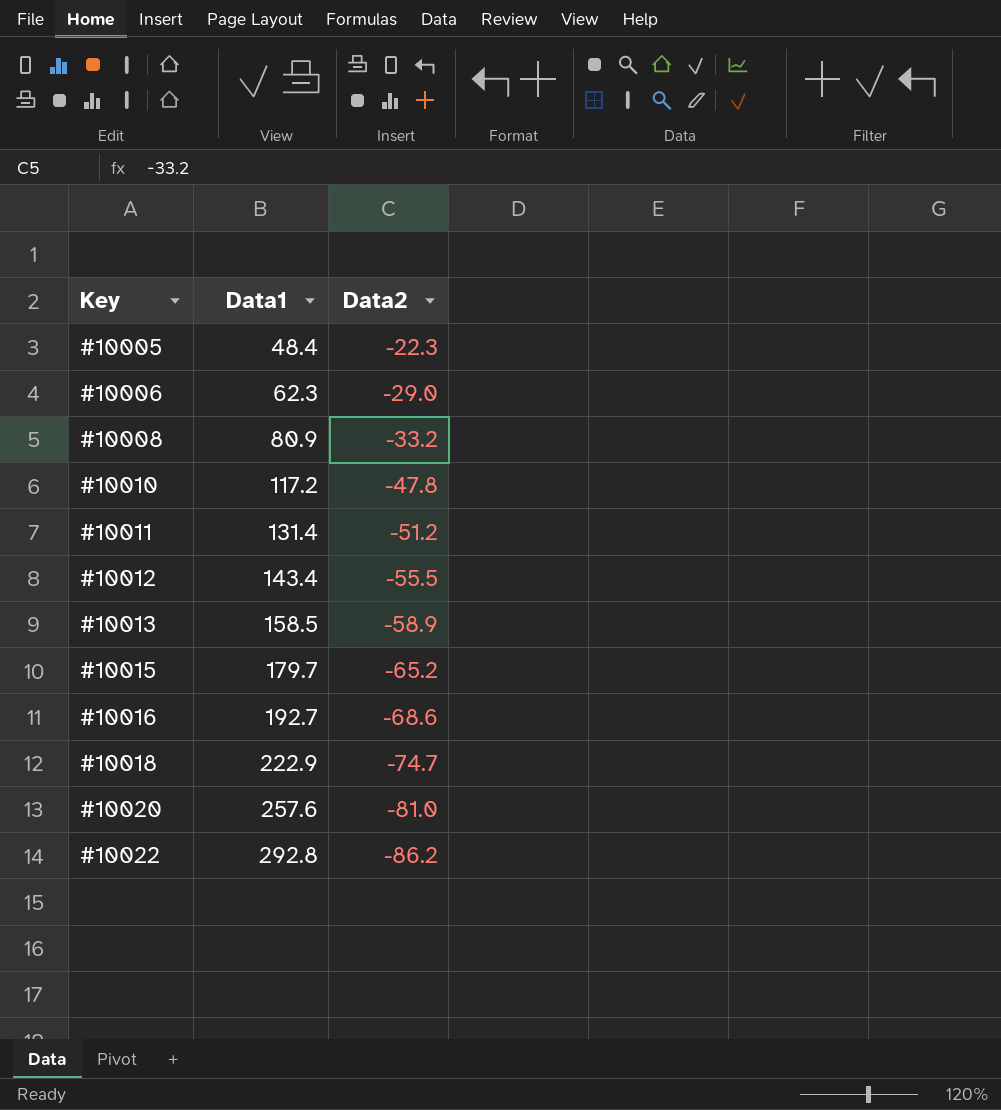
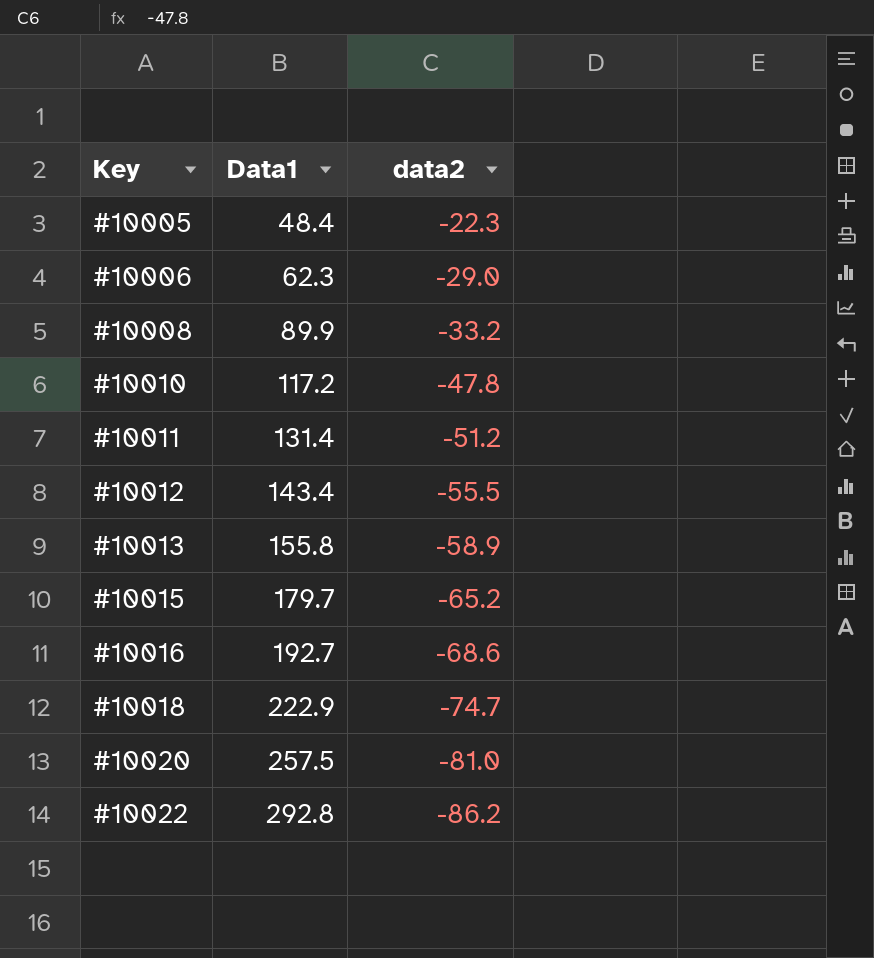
column name: Data2 -> data2
#10008 | Data1: 80.9 -> 89.9
#10013 | Data1: 158.5 -> 155.8
#10020 | Data1: 257.6 -> 257.5

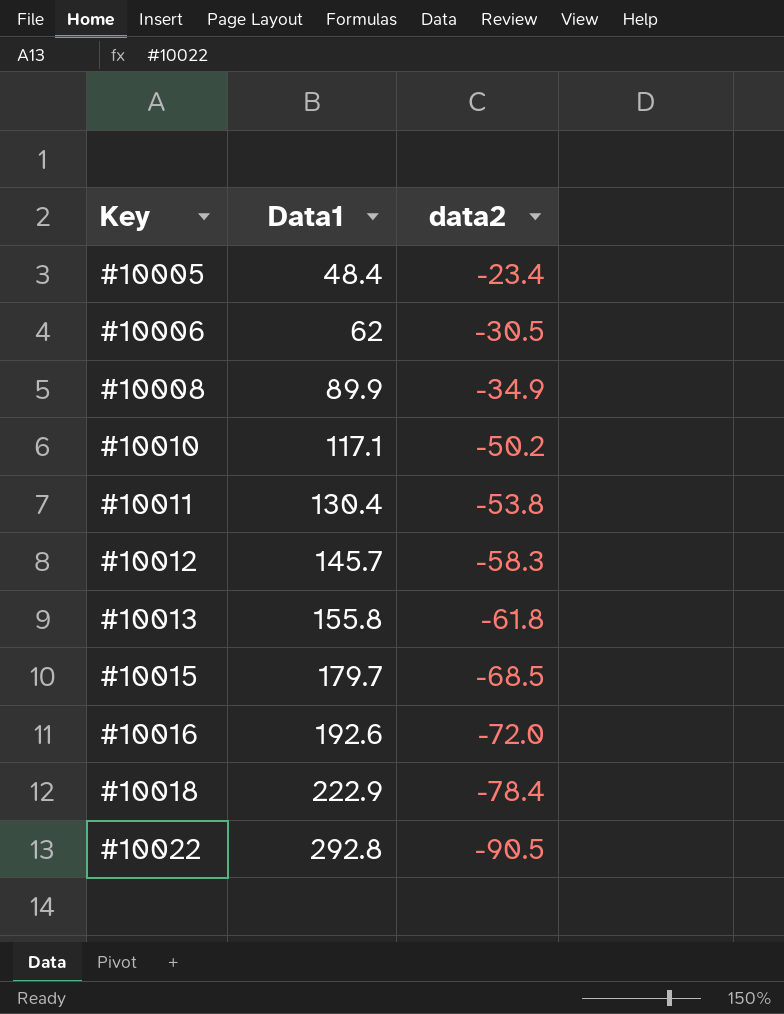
row #10020: 257.5 | -81.0 -> none
#10005 | data2: -22.3 -> -23.4
#10006 | Data1: 62.3 -> 62
#10006 | data2: -29.0 -> -30.5
#10008 | data2: -33.2 -> -34.9
#10010 | Data1: 117.2 -> 117.1
#10010 | data2: -47.8 -> -50.2
#10011 | Data1: 131.4 -> 130.4
#10011 | data2: -51.2 -> -53.8
#10012 | Data1: 143.4 -> 145.7
#10012 | data2: -55.5 -> -58.3
#10013 | data2: -58.9 -> -61.8
#10015 | data2: -65.2 -> -68.5
#10016 | Data1: 192.7 -> 192.6
#10016 | data2: -68.6 -> -72.0
#10018 | data2: -74.7 -> -78.4
#10022 | data2: -86.2 -> -90.5

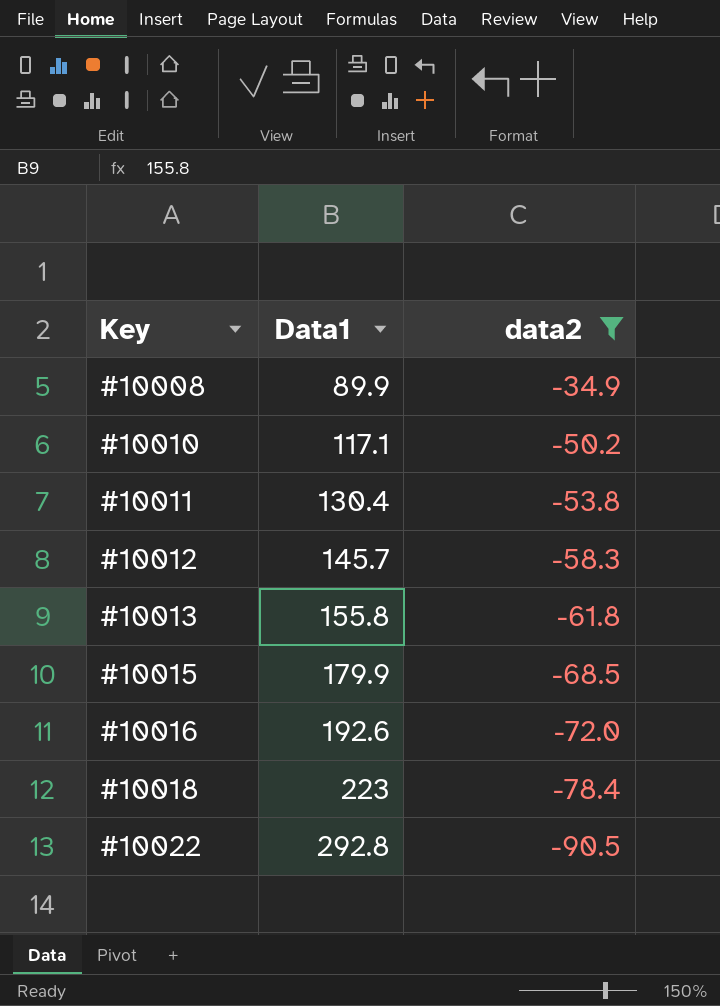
filter: none -> data2 <= -34.9
#10015 | Data1: 179.7 -> 179.9
#10018 | Data1: 222.9 -> 223

